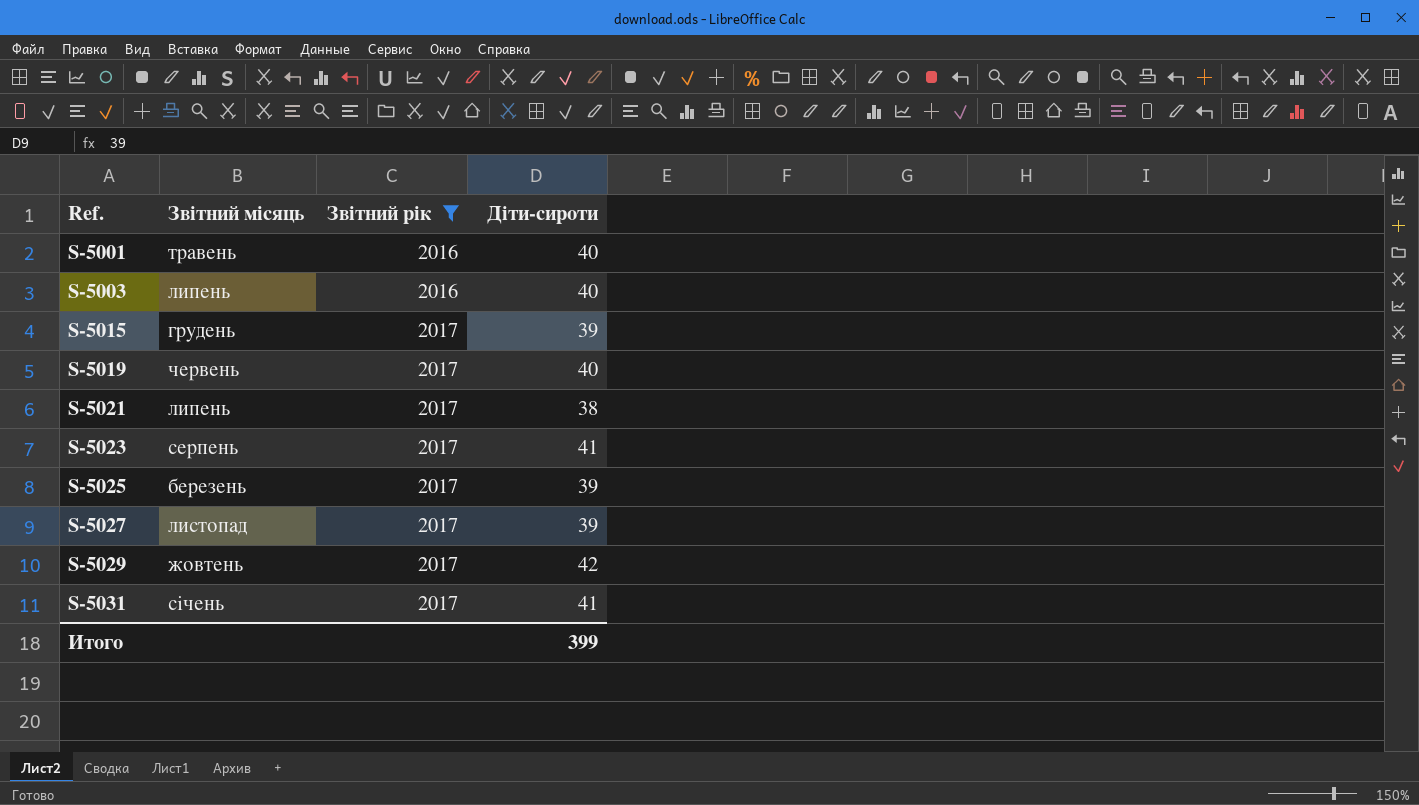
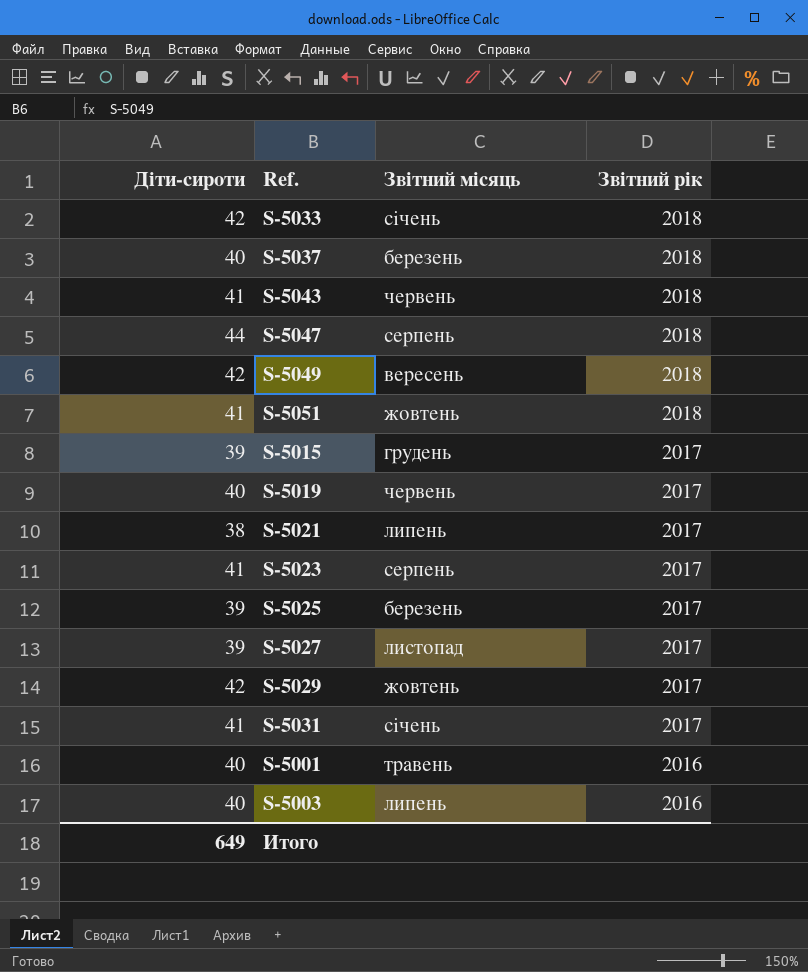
filter: Звітний рік != 2018 -> none
row order: Ref. ascending -> Звітний рік descending
column Діти-сироти | position: 4 -> 1
Итого | Діти-сироти: 399 -> 649

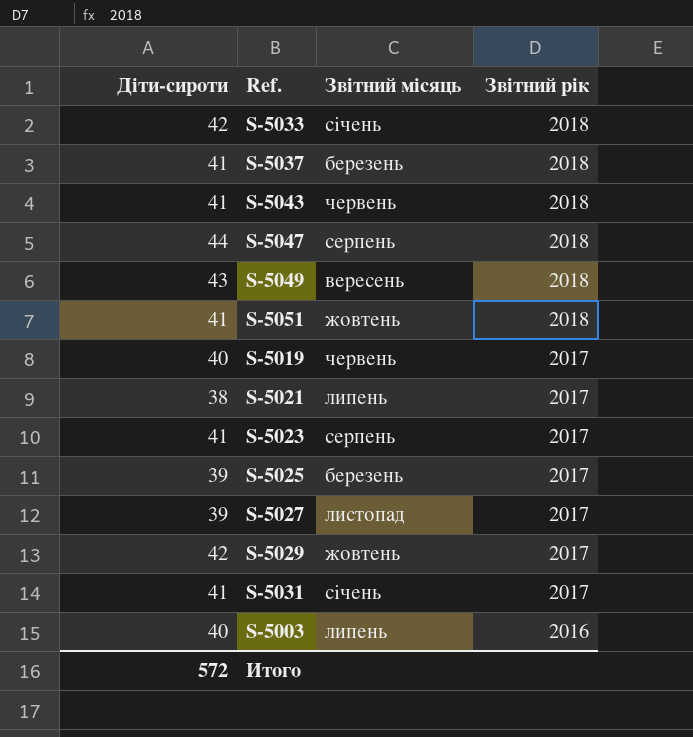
row S-5015: 39 | грудень | 2017 -> none
row S-5001: 40 | травень | 2016 -> none
S-5037 | Діти-сироти: 40 -> 41
S-5049 | Діти-сироти: 42 -> 43
Итого | Діти-сироти: 649 -> 572

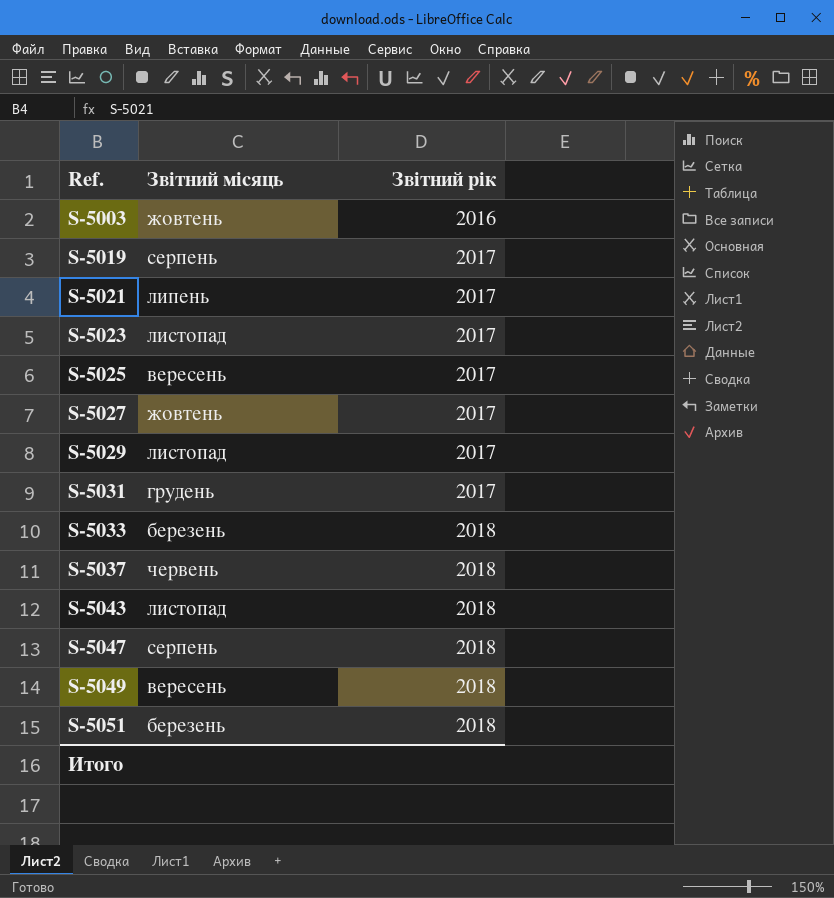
row order: Звітний рік descending -> Ref. ascending
column Діти-сироти | position: 1 -> none
S-5003 | Звітний місяць: липень -> жовтень
S-5019 | Звітний місяць: червень -> серпень
S-5023 | Звітний місяць: серпень -> листопад
S-5025 | Звітний місяць: березень -> вересень
S-5027 | Звітний місяць: листопад -> жовтень
S-5029 | Звітний місяць: жовтень -> листопад
S-5031 | Звітний місяць: січень -> грудень
S-5033 | Звітний місяць: січень -> березень
S-5037 | Звітний місяць: березень -> червень
S-5043 | Звітний місяць: червень -> листопад
S-5051 | Звітний місяць: жовтень -> березень

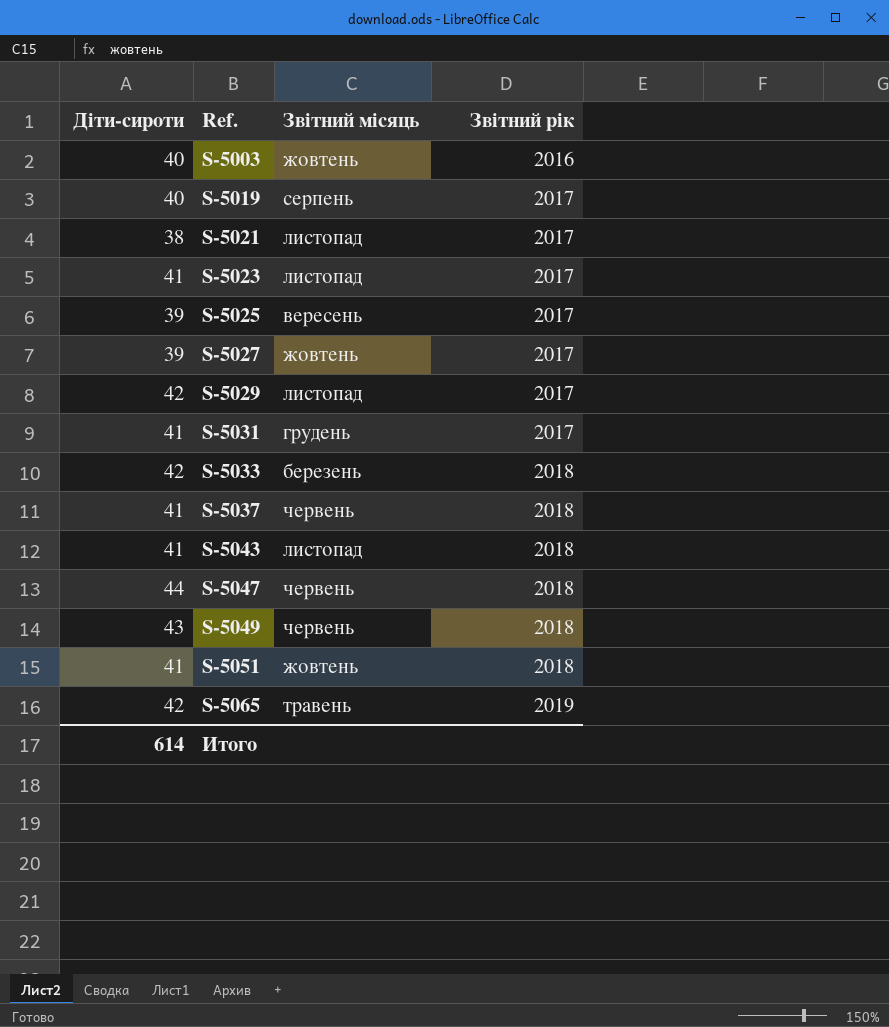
column Діти-сироти | position: none -> 1
S-5021 | Звітний місяць: липень -> листопад
S-5047 | Звітний місяць: серпень -> червень
S-5049 | Звітний місяць: вересень -> червень
S-5051 | Звітний місяць: березень -> жовтень
row S-5065: none -> 42 | травень | 2019

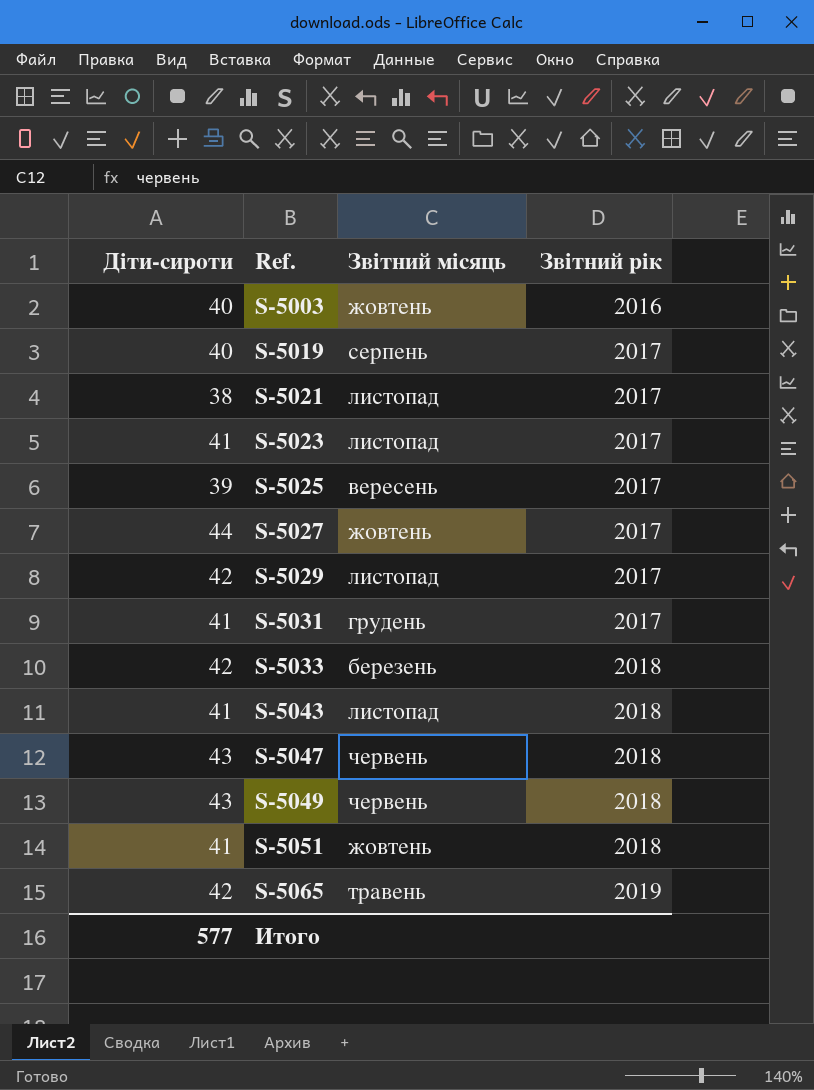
row S-5037: 41 | червень | 2018 -> none
S-5027 | Діти-сироти: 39 -> 44
S-5047 | Діти-сироти: 44 -> 43
Итого | Діти-сироти: 614 -> 577

